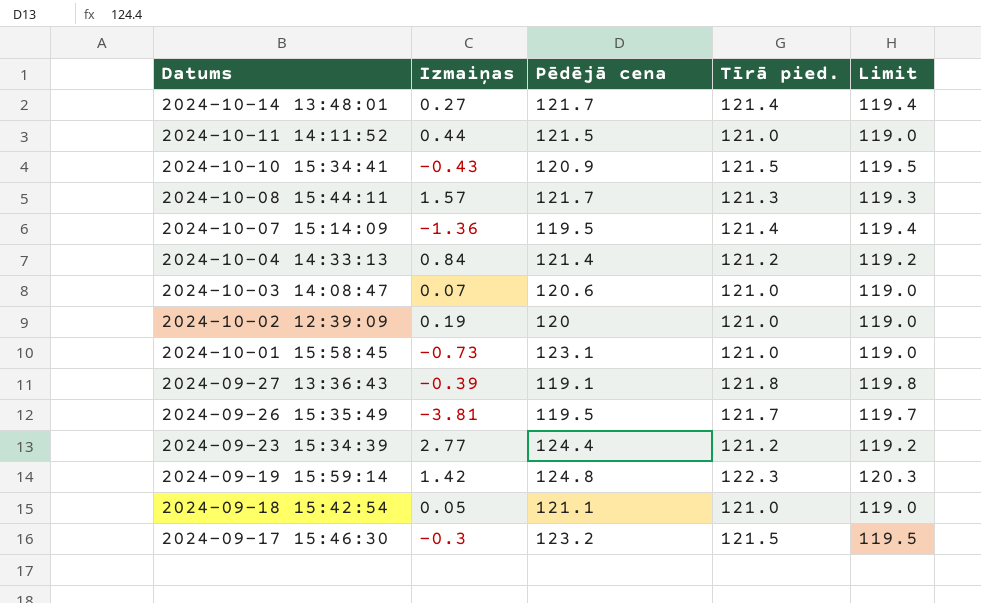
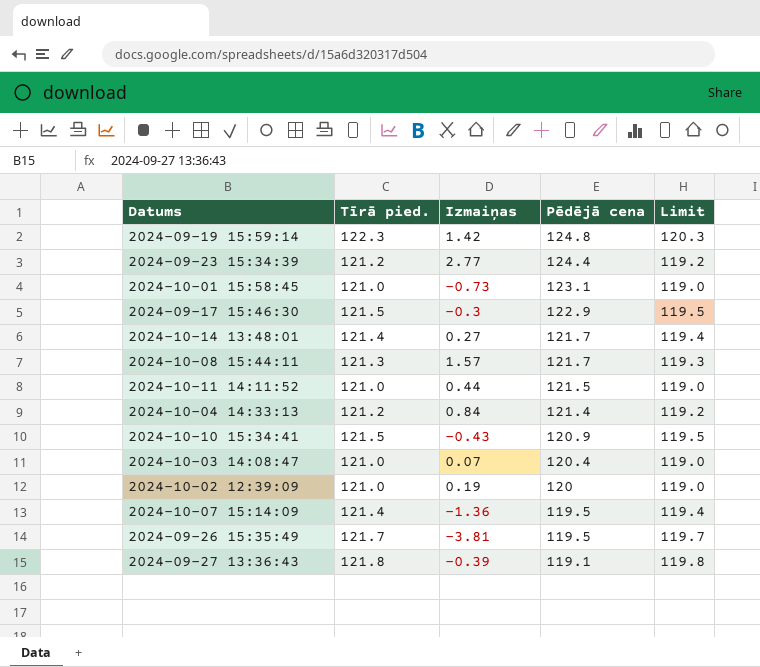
row order: Datums descending -> Pēdējā cena descending
column Tīrā pied. | position: 4 -> 2
row 2024-09-18 15:42:54: 0.05 | 121.1 | 121.0 | 119.0 -> none
2024-09-17 15:46:30 | Pēdējā cena: 123.2 -> 122.9
2024-10-03 14:08:47 | Pēdējā cena: 120.6 -> 120.4

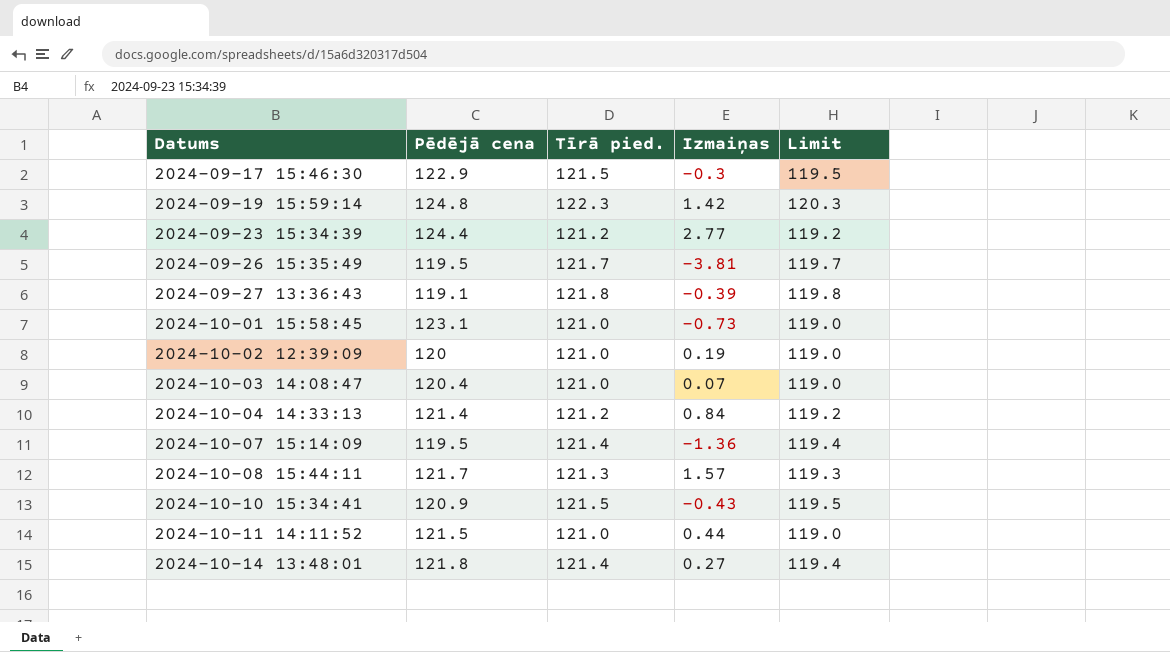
row order: Pēdējā cena descending -> Datums ascending
column Pēdējā cena | position: 4 -> 2
2024-10-14 13:48:01 | Pēdējā cena: 121.7 -> 121.8

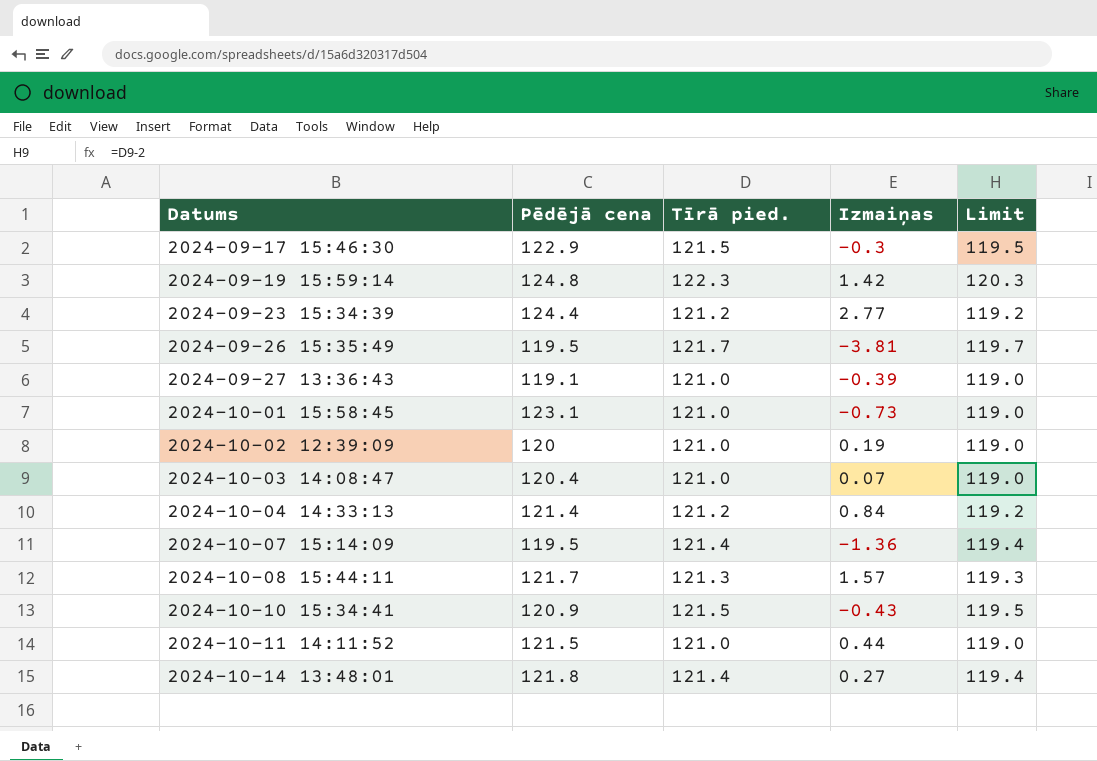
2024-09-27 13:36:43 | Tīrā pied.: 121.8 -> 121.0
2024-09-27 13:36:43 | Limit: 119.8 -> 119.0

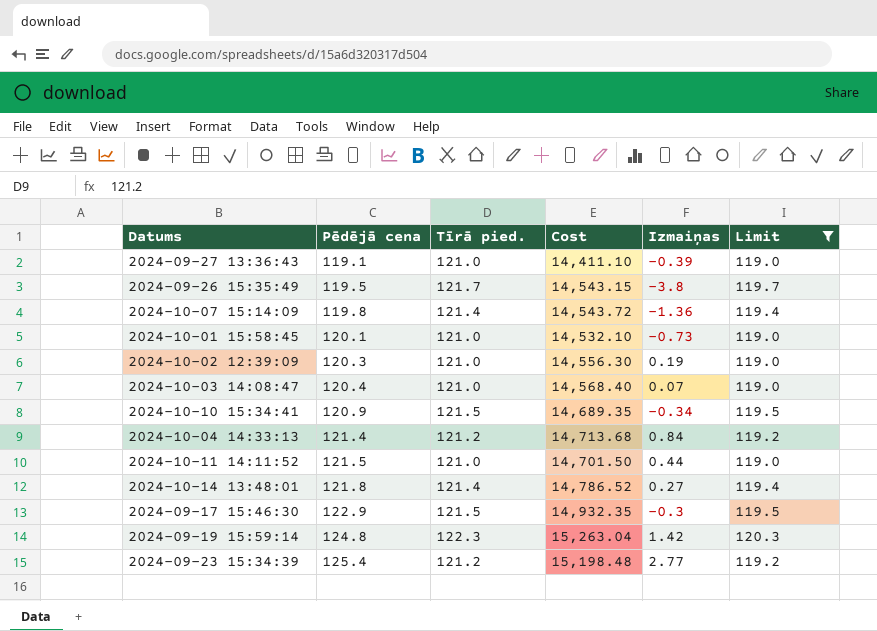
filter: none -> Limit != 119.3
row order: Datums ascending -> Pēdējā cena ascending
column Cost | formula: none -> [Pēdējā cena] * [Tīrā pied.]
2024-09-26 15:35:49 | Izmaiņas: -3.81 -> -3.8
2024-10-07 15:14:09 | Pēdējā cena: 119.5 -> 119.8
2024-10-01 15:58:45 | Pēdējā cena: 123.1 -> 120.1
2024-10-02 12:39:09 | Pēdējā cena: 120 -> 120.3
2024-10-10 15:34:41 | Izmaiņas: -0.43 -> -0.34
2024-09-23 15:34:39 | Pēdējā cena: 124.4 -> 125.4

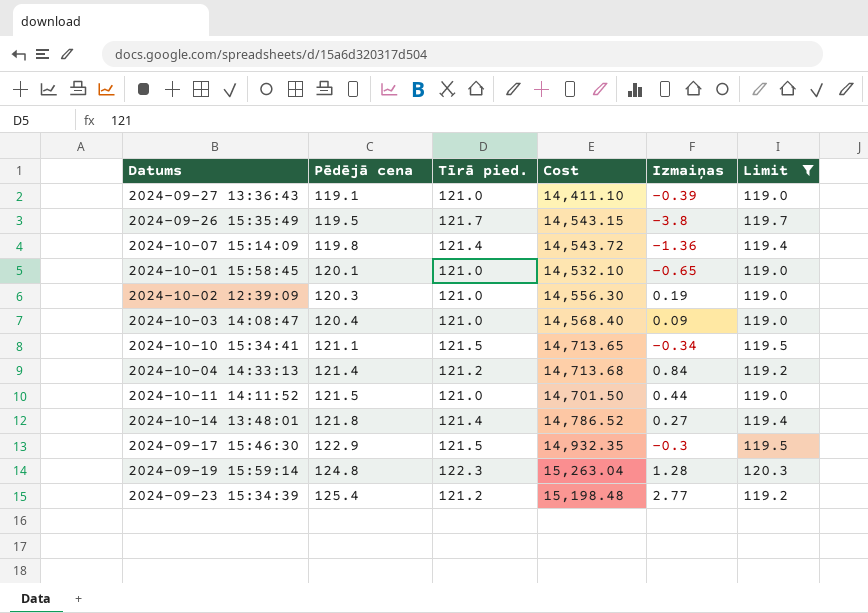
2024-10-01 15:58:45 | Izmaiņas: -0.73 -> -0.65
2024-10-03 14:08:47 | Izmaiņas: 0.07 -> 0.09
2024-10-10 15:34:41 | Pēdējā cena: 120.9 -> 121.1
2024-10-10 15:34:41 | Cost: 14,689.35 -> 14,713.65
2024-09-19 15:59:14 | Izmaiņas: 1.42 -> 1.28

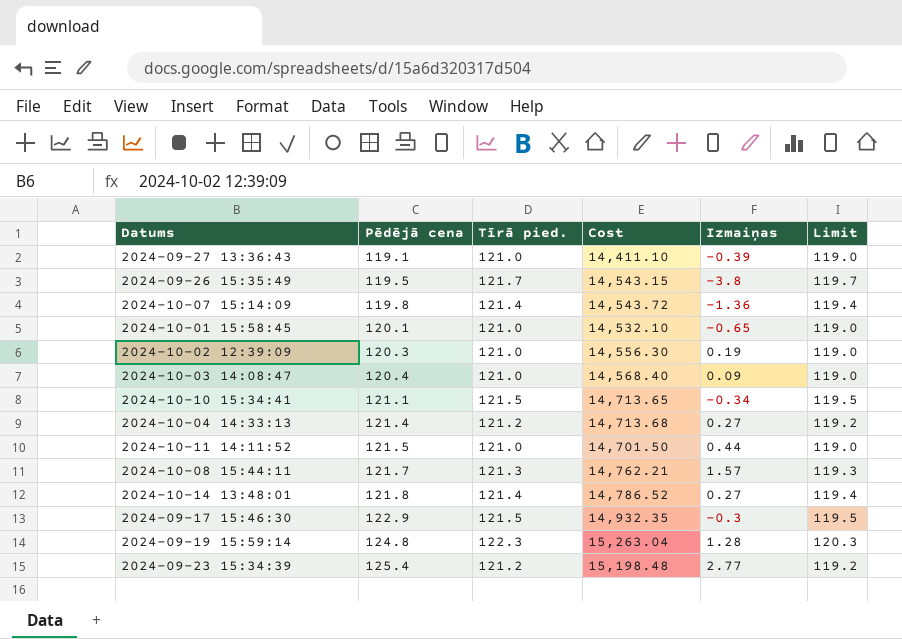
filter: Limit != 119.3 -> none
2024-10-04 14:33:13 | Izmaiņas: 0.84 -> 0.27

